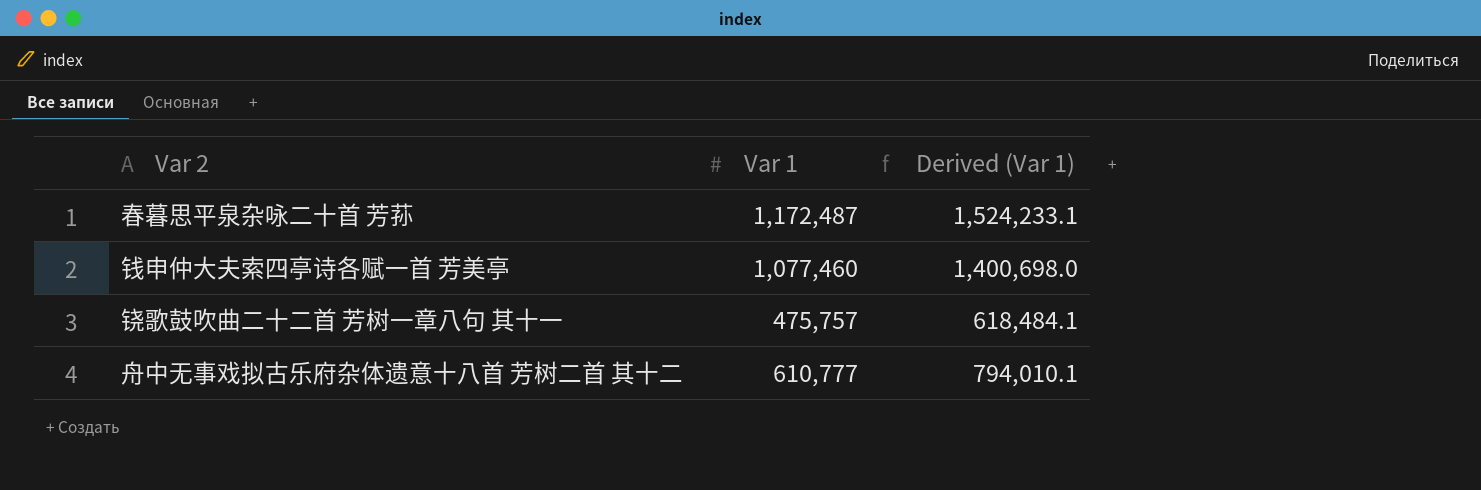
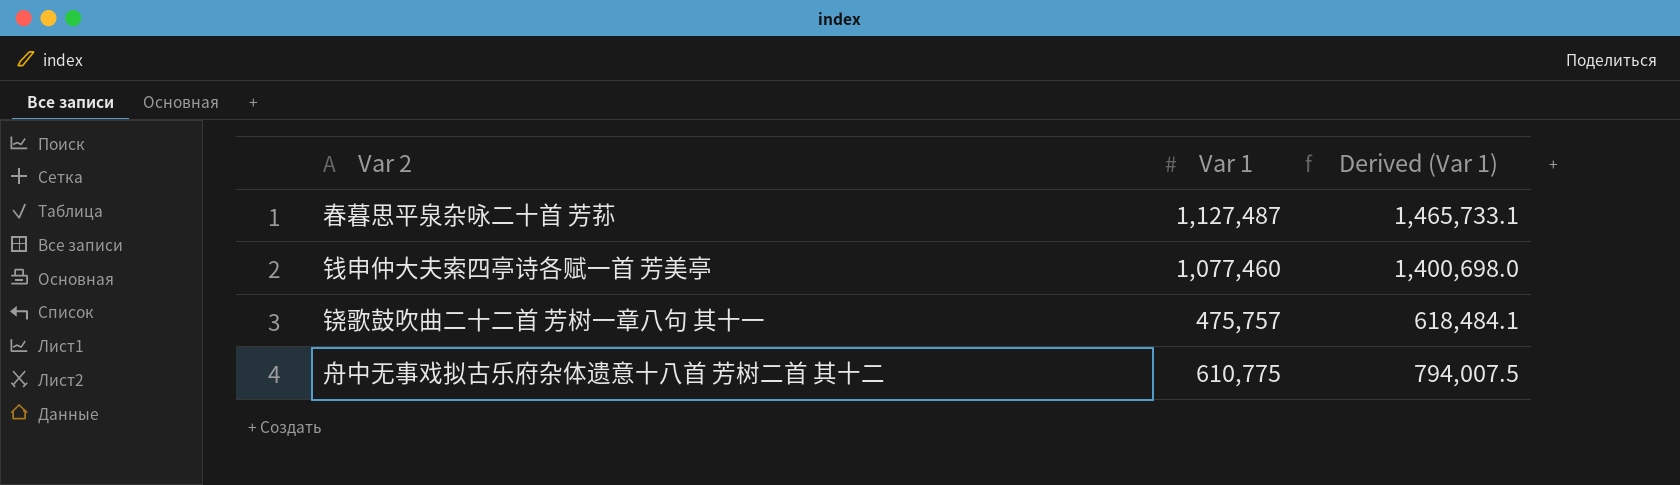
春暮思平泉杂咏二十首 芳荪 | Var 1: 1,172,487 -> 1,127,487
春暮思平泉杂咏二十首 芳荪 | Derived (Var 1): 1,524,233.1 -> 1,465,733.1
舟中无事戏拟古乐府杂体遗意十八首 芳树二首 其十二 | Var 1: 610,777 -> 610,775
舟中无事戏拟古乐府杂体遗意十八首 芳树二首 其十二 | Derived (Var 1): 794,010.1 -> 794,007.5

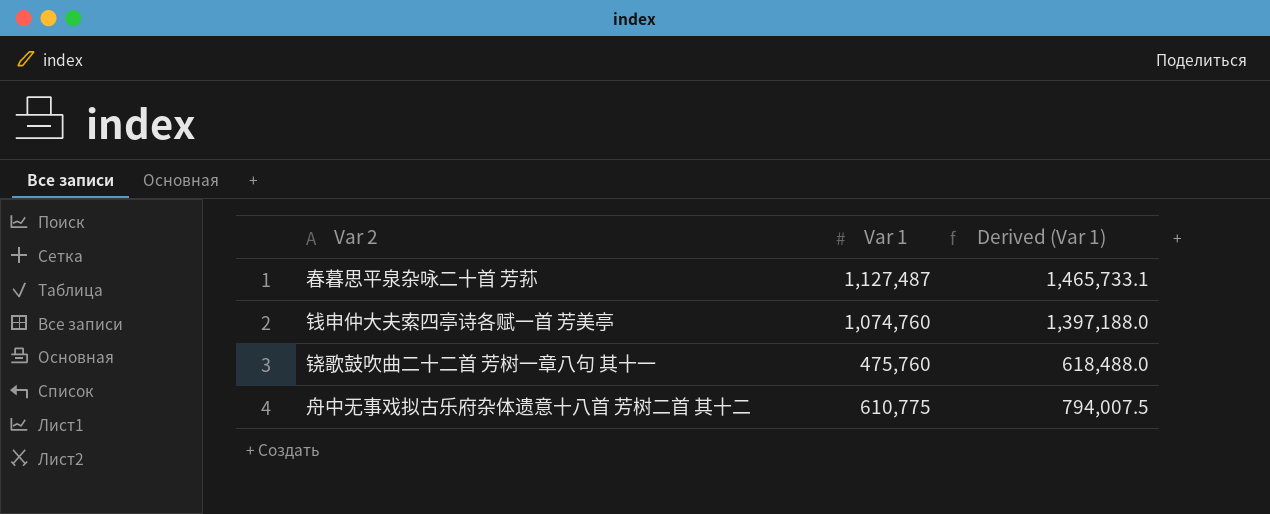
钱申仲大夫索四亭诗各赋一首 芳美亭 | Var 1: 1,077,460 -> 1,074,760
钱申仲大夫索四亭诗各赋一首 芳美亭 | Derived (Var 1): 1,400,698.0 -> 1,397,188.0
铙歌鼓吹曲二十二首 芳树一章八句 其十一 | Var 1: 475,757 -> 475,760
铙歌鼓吹曲二十二首 芳树一章八句 其十一 | Derived (Var 1): 618,484.1 -> 618,488.0

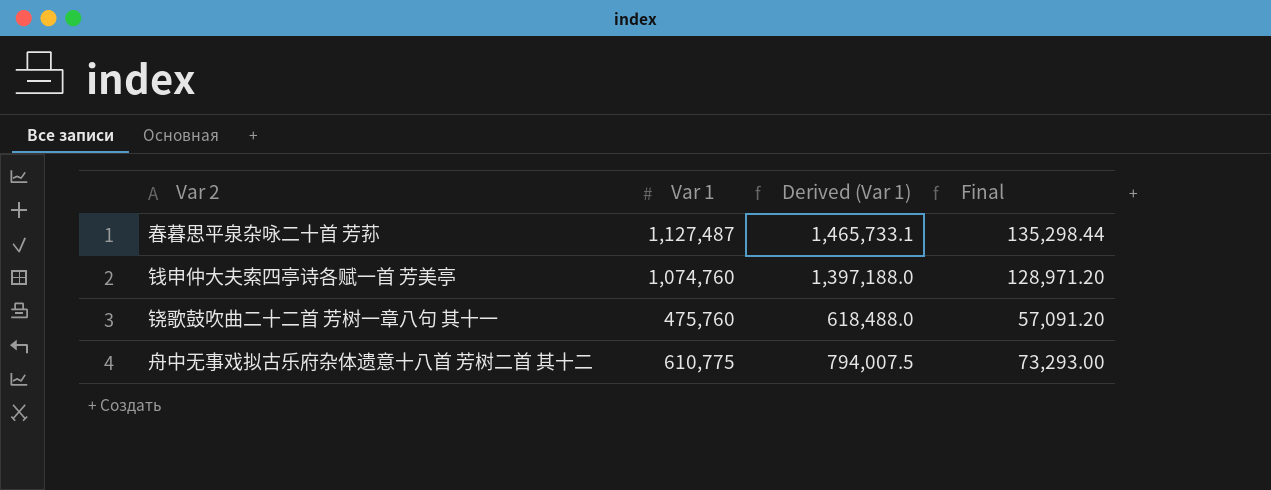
column Final | formula: none -> [Var 1] * 0.12

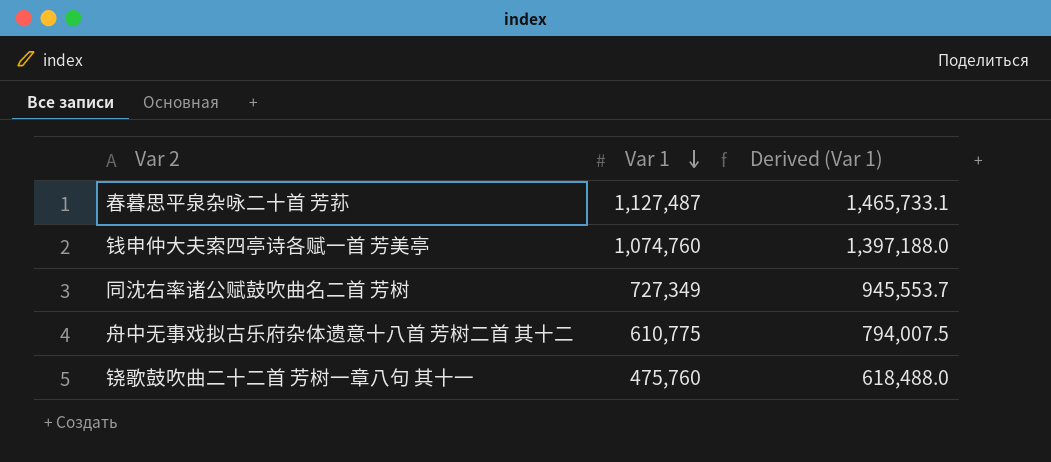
row order: none -> Var 1 descending
column Final | formula: [Var 1] * 0.12 -> none
row 同沈右率诸公赋鼓吹曲名二首 芳树: none -> 727,349 | 945,553.7

